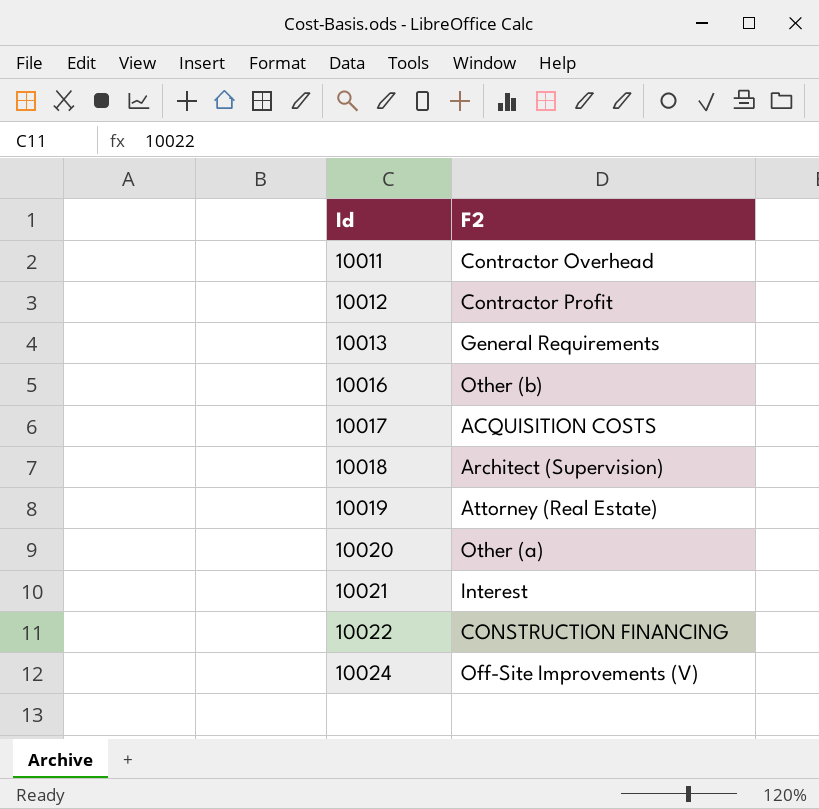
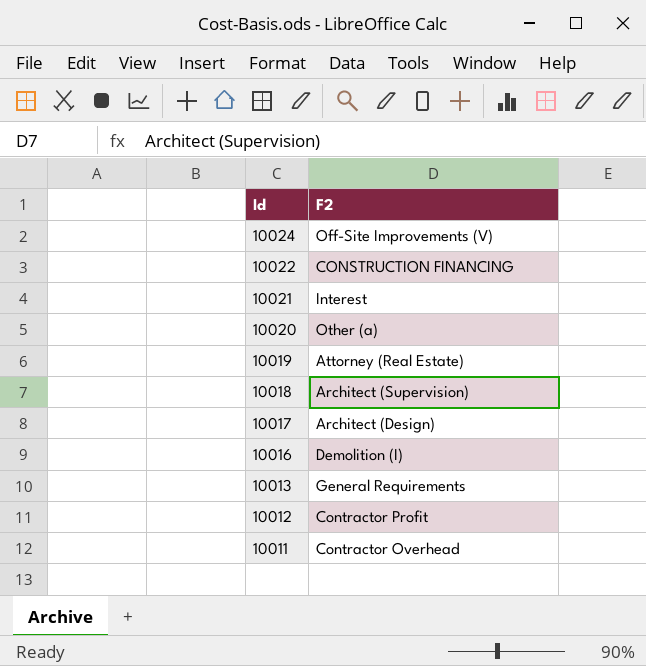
row order: Id ascending -> Id descending
10017 | F2: ACQUISITION COSTS -> Architect (Design)
10016 | F2: Other (b) -> Demolition (I)

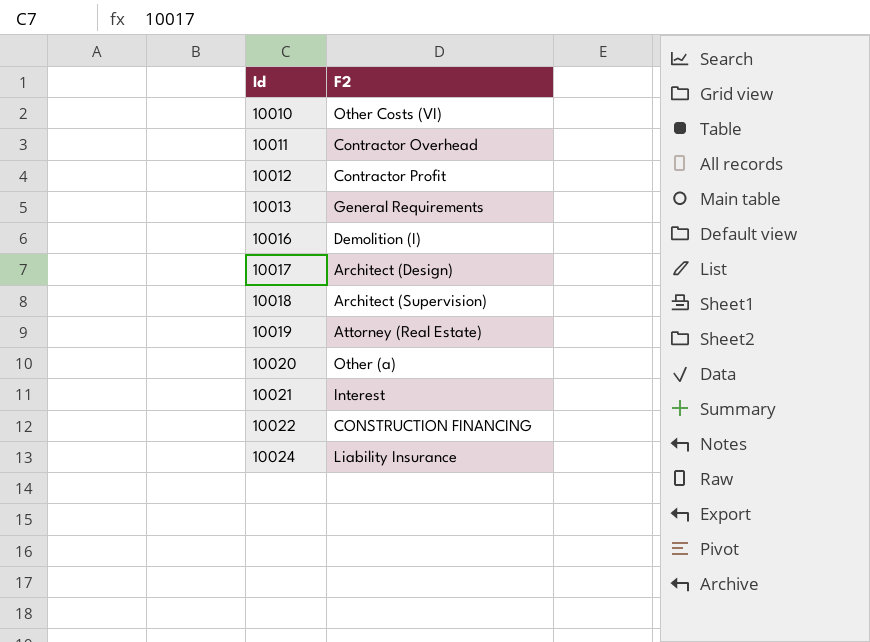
row order: Id descending -> Id ascending
row 10010: none -> Other Costs (VI)
10024 | F2: Off-Site Improvements (V) -> Liability Insurance

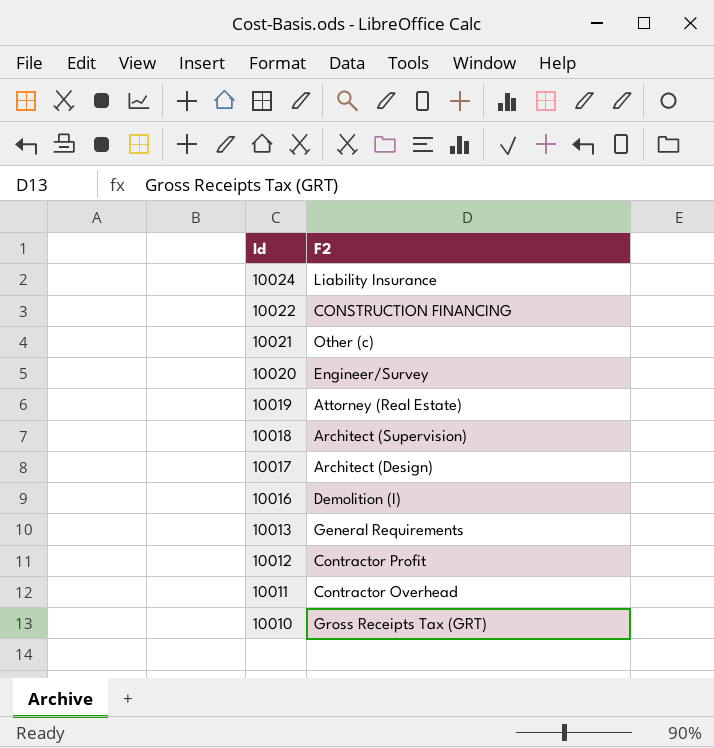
row order: Id ascending -> Id descending
10021 | F2: Interest -> Other (c)
10020 | F2: Other (a) -> Engineer/Survey
10010 | F2: Other Costs (VI) -> Gross Receipts Tax (GRT)

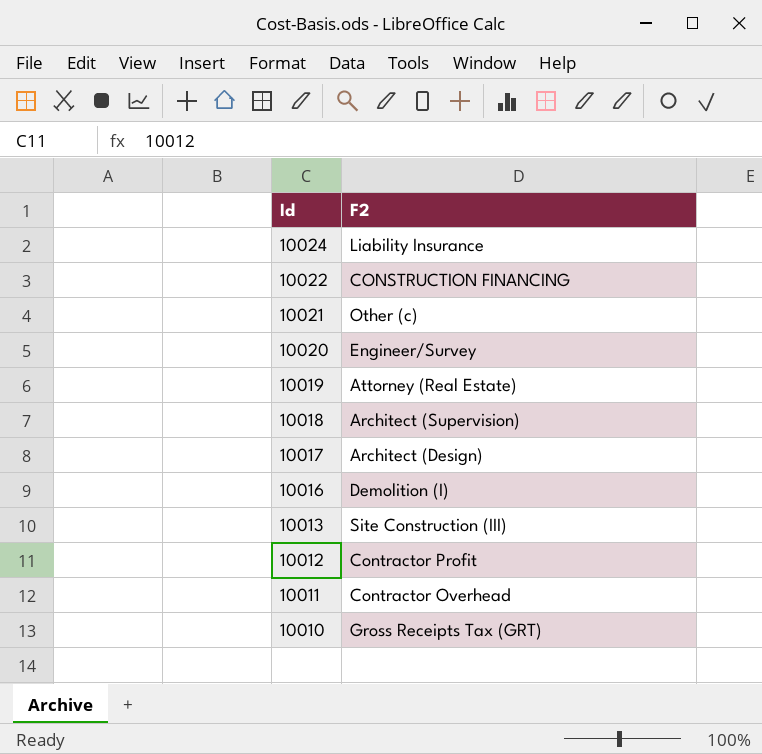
10013 | F2: General Requirements -> Site Construction (III)

